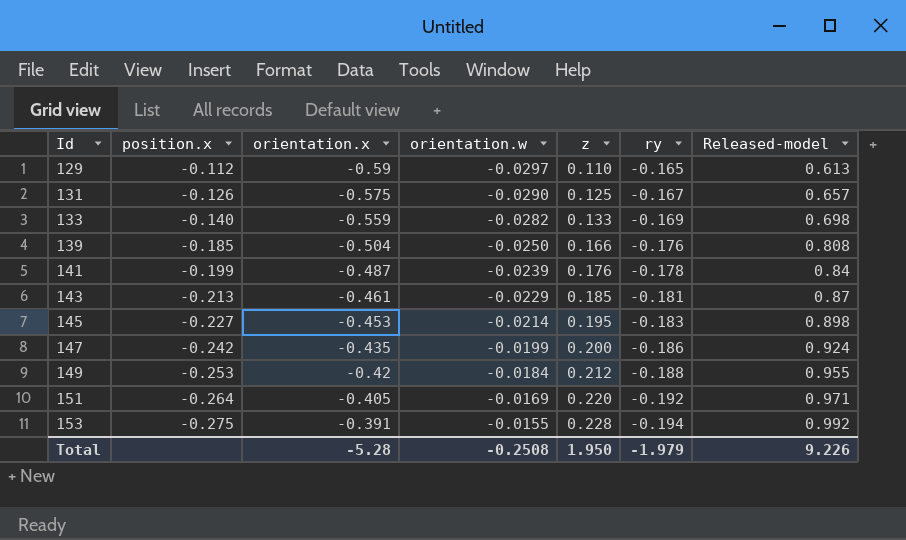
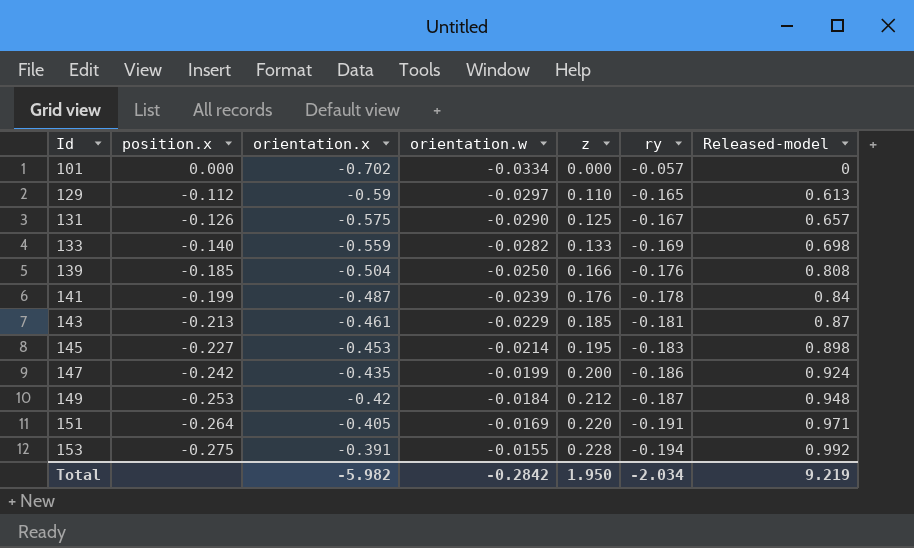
row 101: none -> 0.000 | -0.702 | -0.0334 | 0.000 | -0.057 | 0
149 | ry: -0.188 -> -0.187
149 | Released-model: 0.955 -> 0.948
151 | ry: -0.192 -> -0.191
Total | orientation.x: -5.28 -> -5.982
Total | orientation.w: -0.2508 -> -0.2842
Total | ry: -1.979 -> -2.034
Total | Released-model: 9.226 -> 9.219

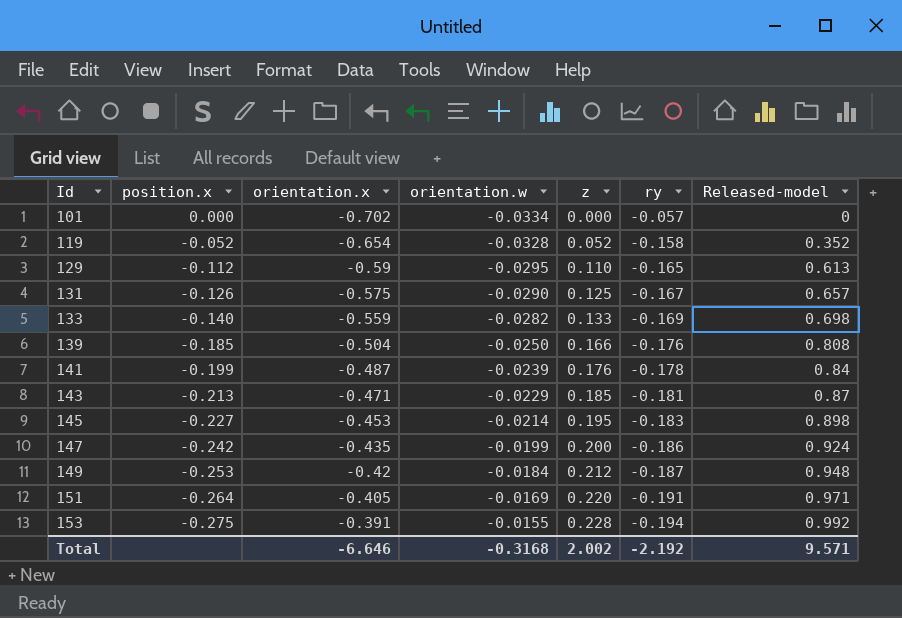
row 119: none -> -0.052 | -0.654 | -0.0328 | 0.052 | -0.158 | 0.352
129 | orientation.w: -0.0297 -> -0.0295
143 | orientation.x: -0.461 -> -0.471
Total | orientation.x: -5.982 -> -6.646
Total | orientation.w: -0.2842 -> -0.3168
Total | z: 1.950 -> 2.002
Total | ry: -2.034 -> -2.192
Total | Released-model: 9.219 -> 9.571

